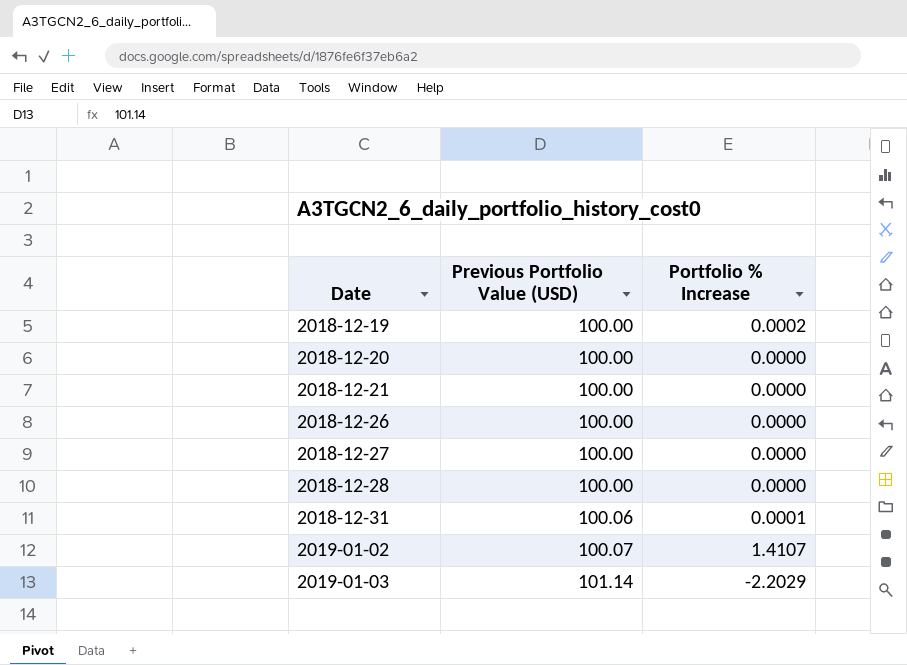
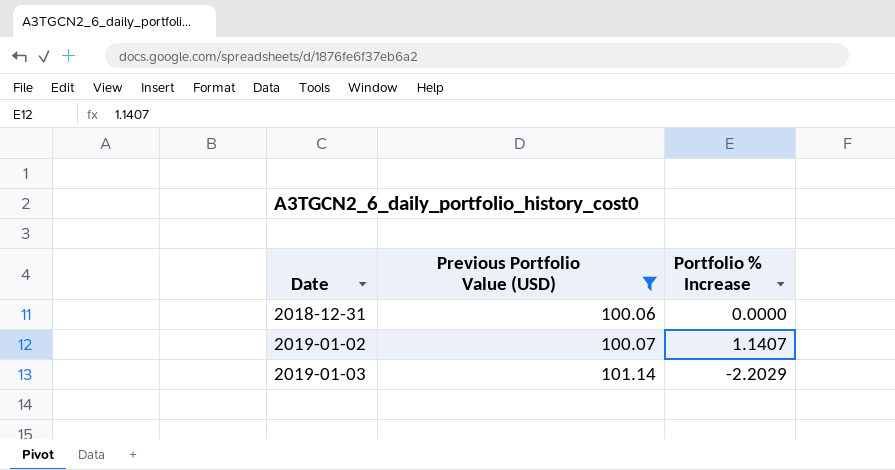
filter: none -> Previous Portfolio Value (USD) != 100.00
2018-12-31 | Portfolio % Increase: 0.0001 -> 0.0000
2019-01-02 | Portfolio % Increase: 1.4107 -> 1.1407

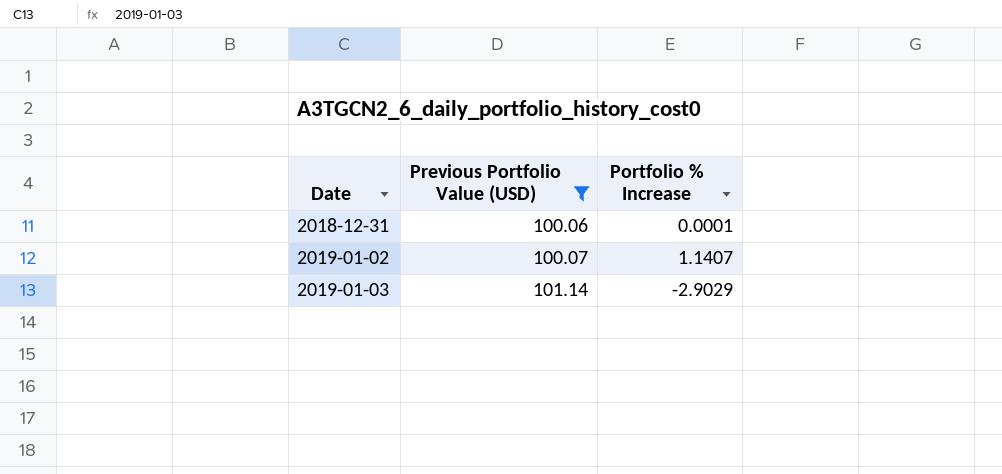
2018-12-31 | Portfolio % Increase: 0.0000 -> 0.0001
2019-01-03 | Portfolio % Increase: -2.2029 -> -2.9029

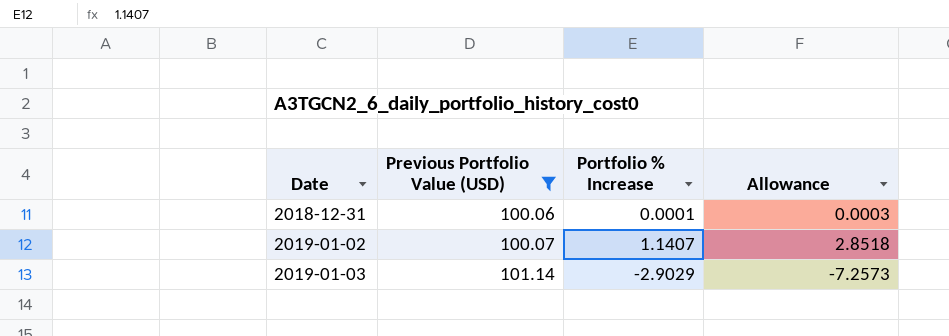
column Allowance | formula: none -> [Portfolio % Increase] * 2.5

